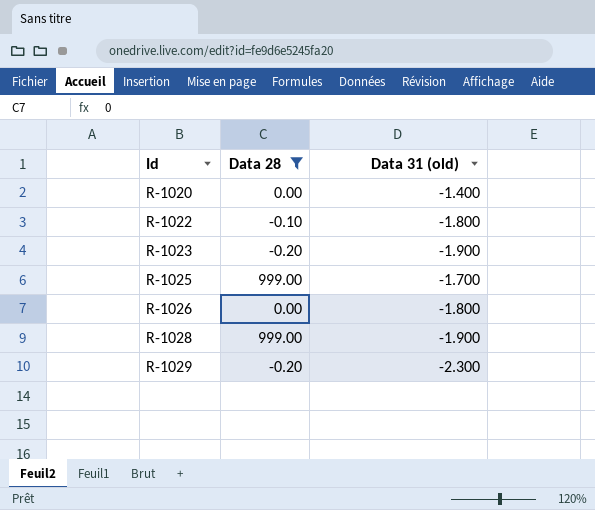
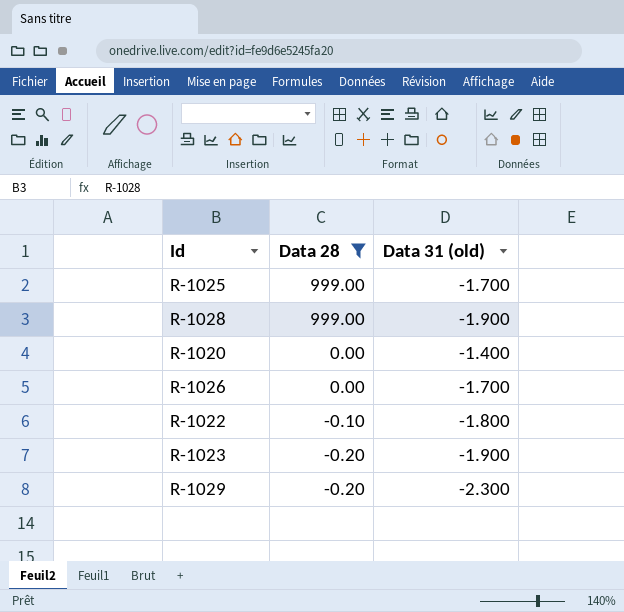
row order: Id ascending -> Data 28 descending
R-1026 | Data 31 (old): -1.800 -> -1.700

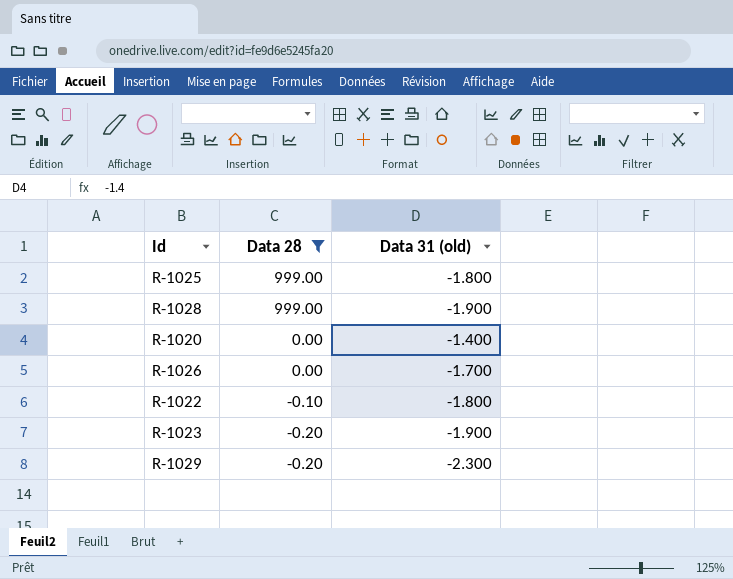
R-1025 | Data 31 (old): -1.700 -> -1.800

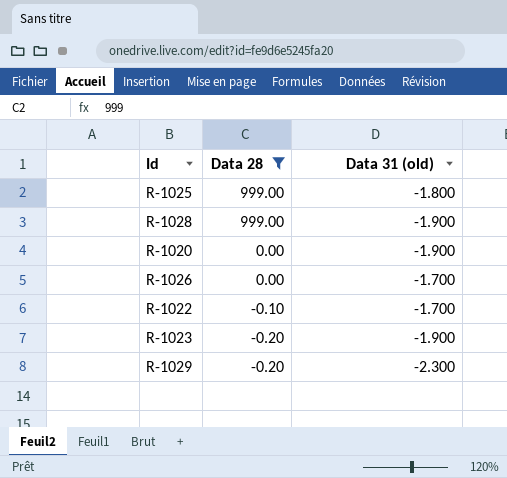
R-1020 | Data 31 (old): -1.400 -> -1.900
R-1022 | Data 31 (old): -1.800 -> -1.700

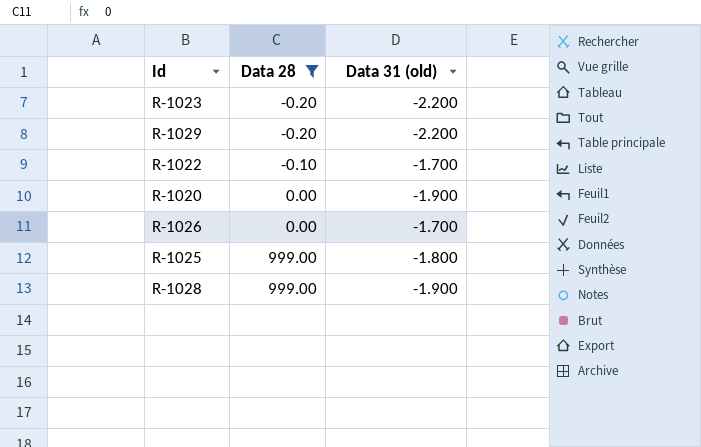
row order: Data 28 descending -> Data 28 ascending
R-1023 | Data 31 (old): -1.900 -> -2.200
R-1029 | Data 31 (old): -2.300 -> -2.200

